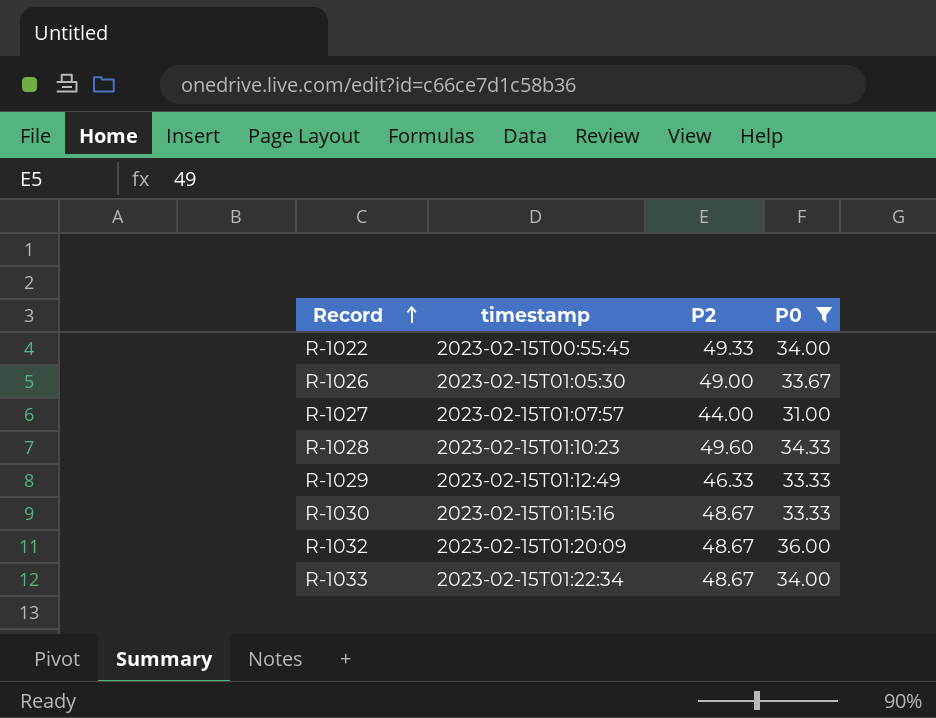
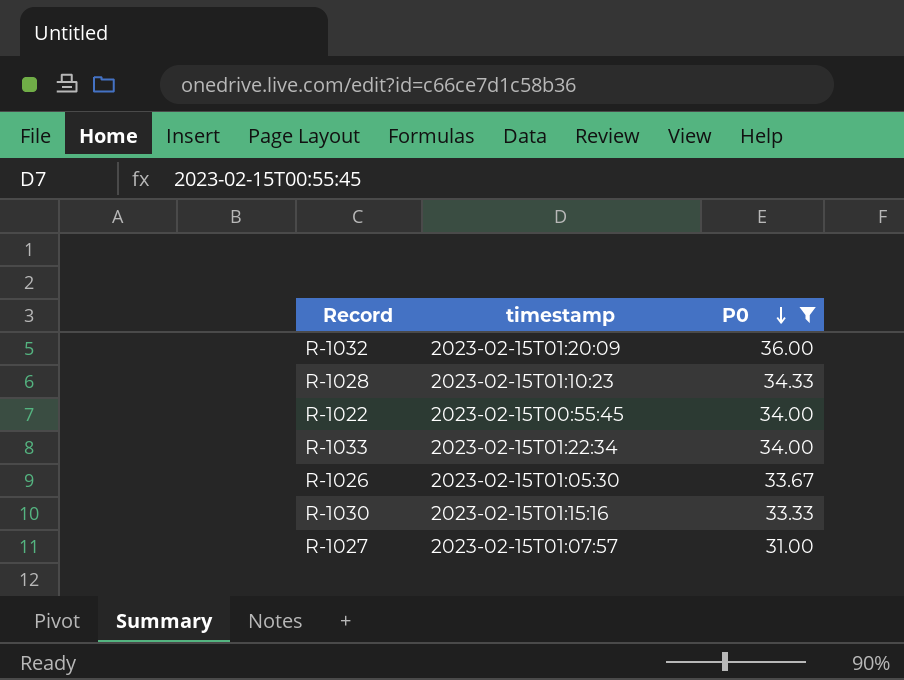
row order: Record ascending -> P0 descending
column P2 | position: 3 -> none
row R-1029: 2023-02-15T01:12:49 | 46.33 | 33.33 -> none

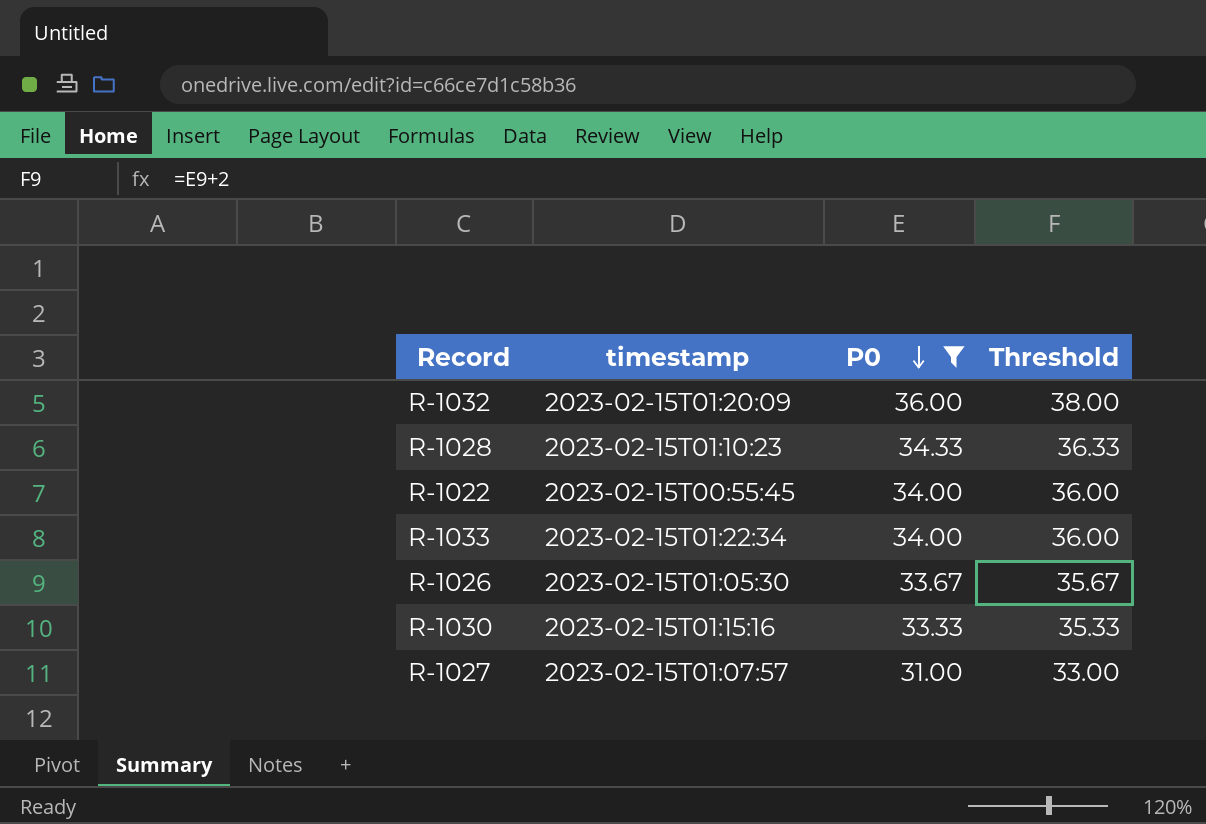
column Threshold | formula: none -> [P0] + 2

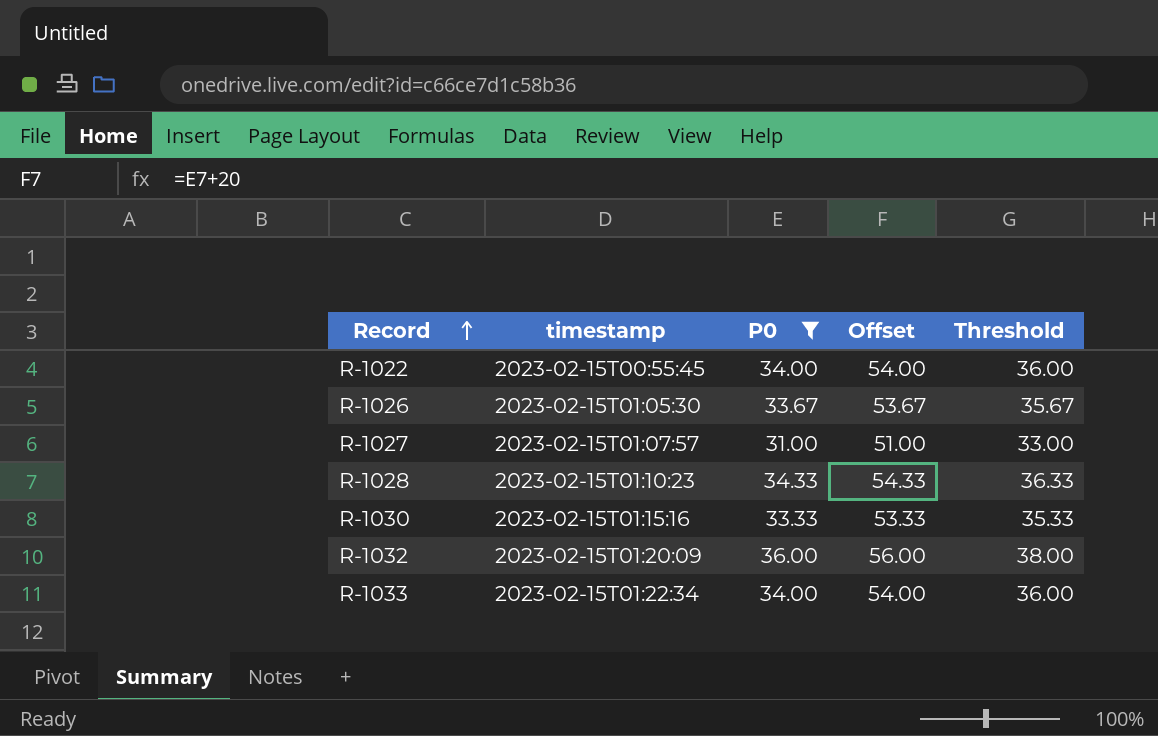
row order: P0 descending -> Record ascending
column Offset | formula: none -> [P0] + 20

